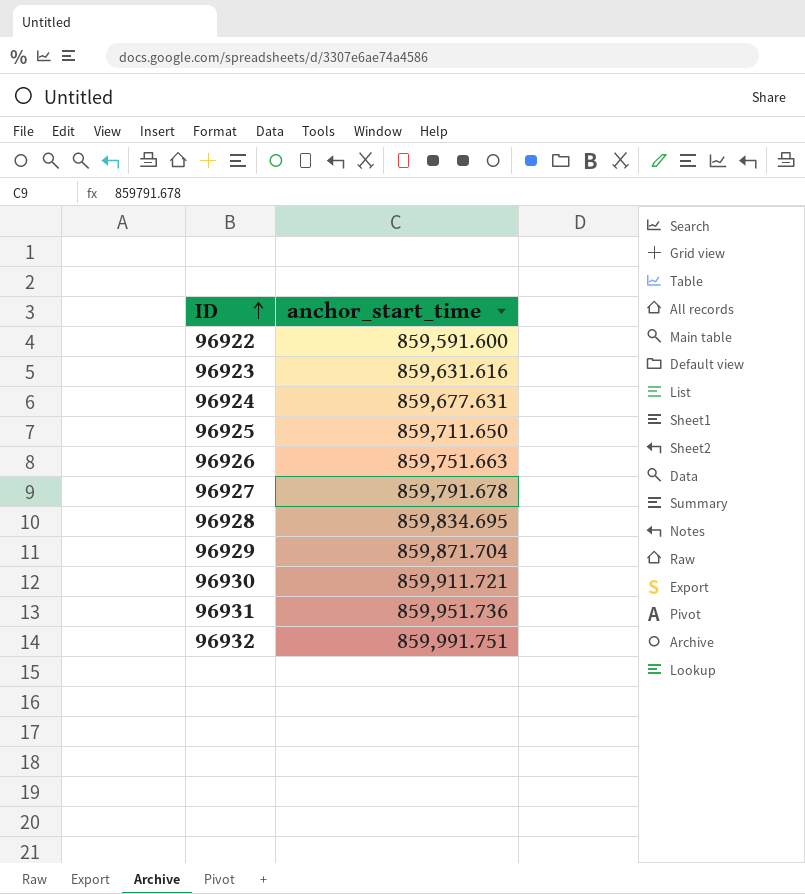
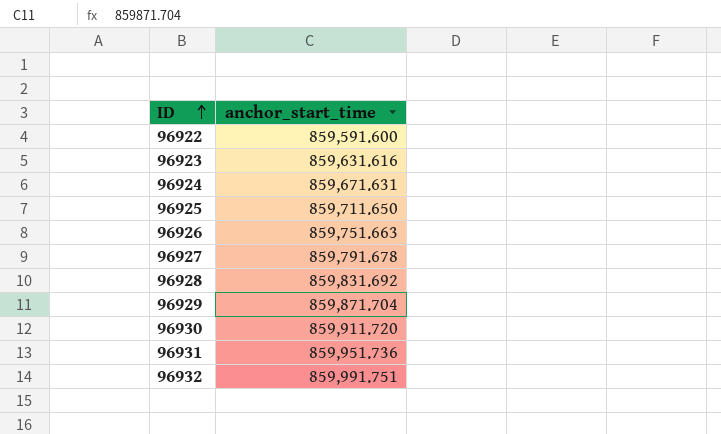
96924 | anchor_start_time: 859,677.631 -> 859,671.631
96928 | anchor_start_time: 859,834.695 -> 859,831.692
96930 | anchor_start_time: 859,911.721 -> 859,911.720

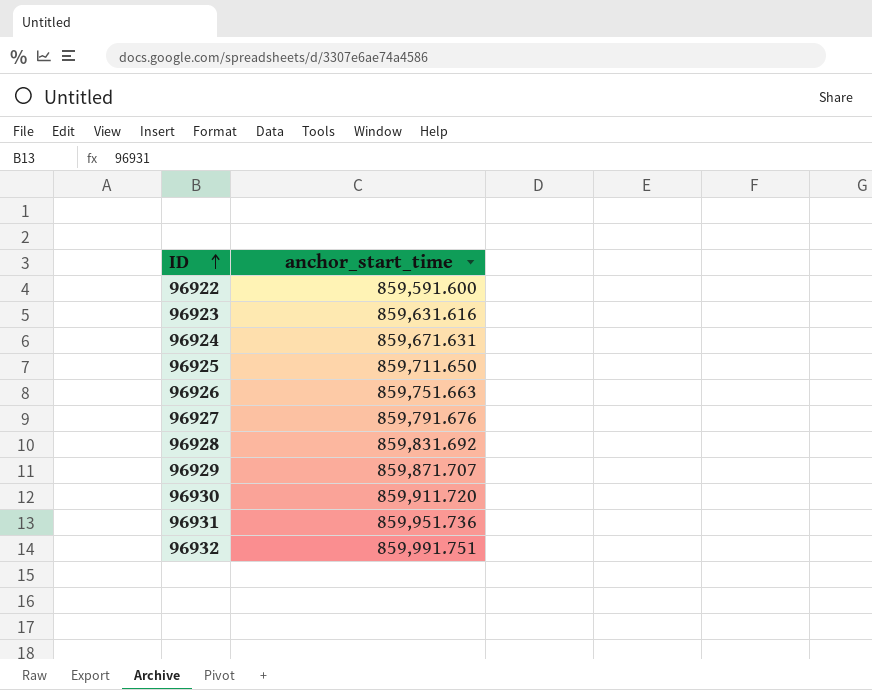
96927 | anchor_start_time: 859,791.678 -> 859,791.676
96929 | anchor_start_time: 859,871.704 -> 859,871.707

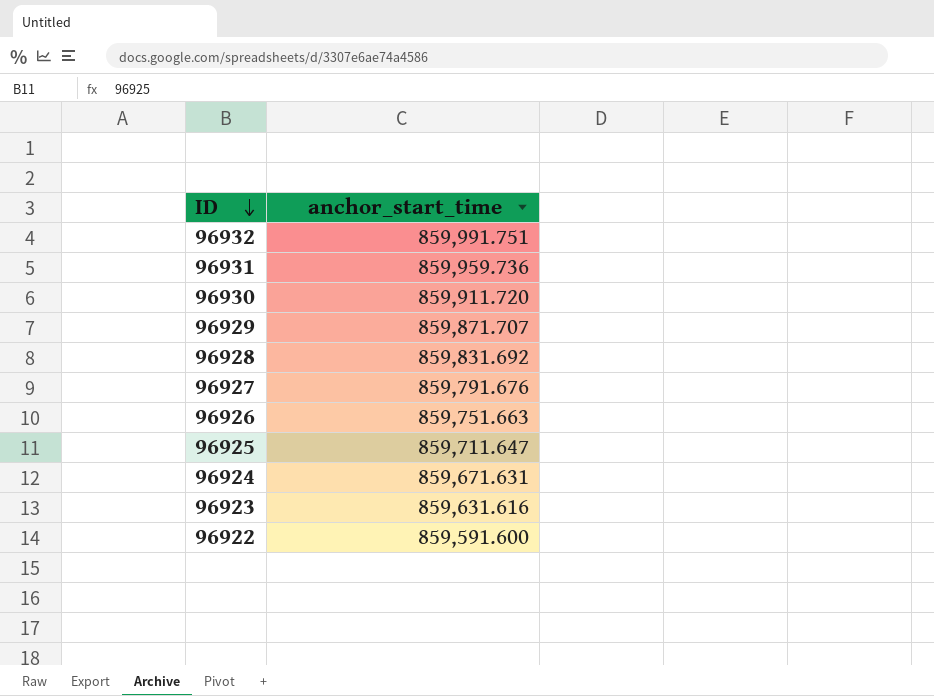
row order: ID ascending -> ID descending
96931 | anchor_start_time: 859,951.736 -> 859,959.736
96925 | anchor_start_time: 859,711.650 -> 859,711.647

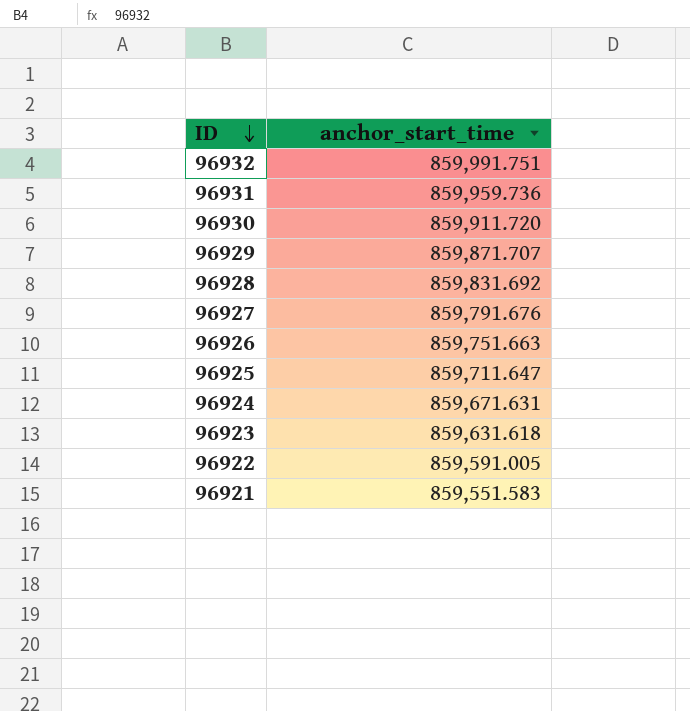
96923 | anchor_start_time: 859,631.616 -> 859,631.618
96922 | anchor_start_time: 859,591.600 -> 859,591.005
row 96921: none -> 859,551.583

